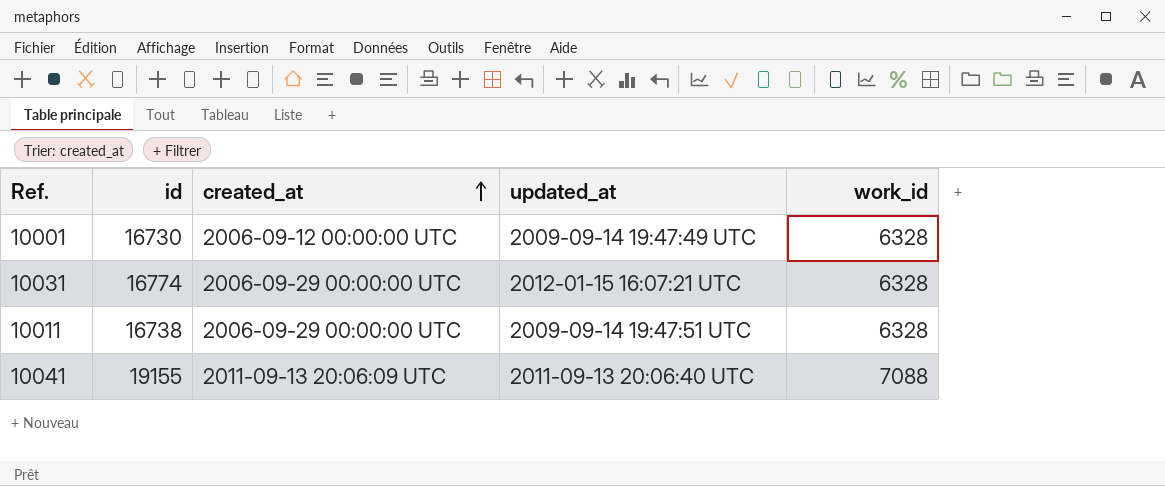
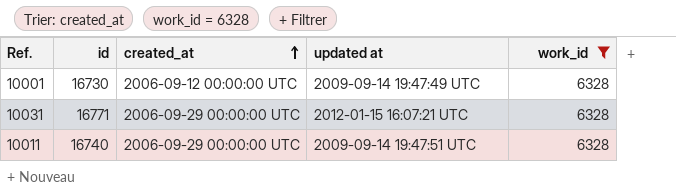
filter: none -> work_id = 6328
column name: updated_at -> updated at
10031 | id: 16774 -> 16771
10011 | id: 16738 -> 16740

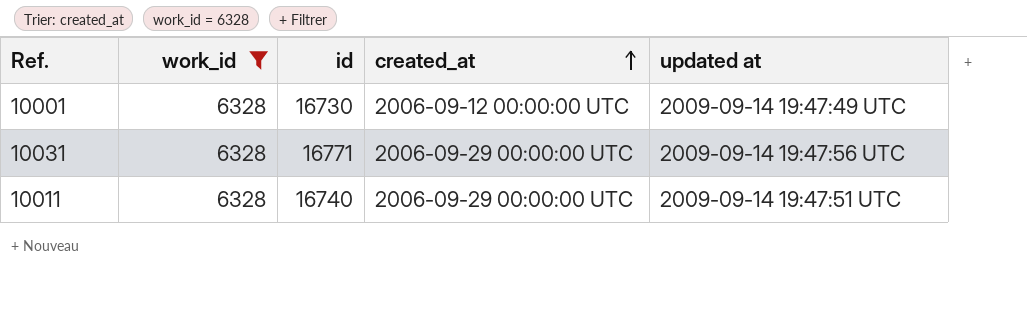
column work_id | position: 5 -> 2
10031 | updated at: 2012-01-15 16:07:21 UTC -> 2009-09-14 19:47:56 UTC

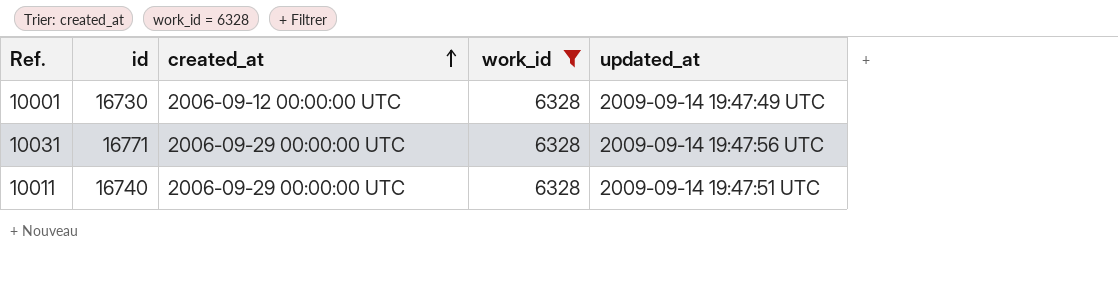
column work_id | position: 2 -> 4
column name: updated at -> updated_at

